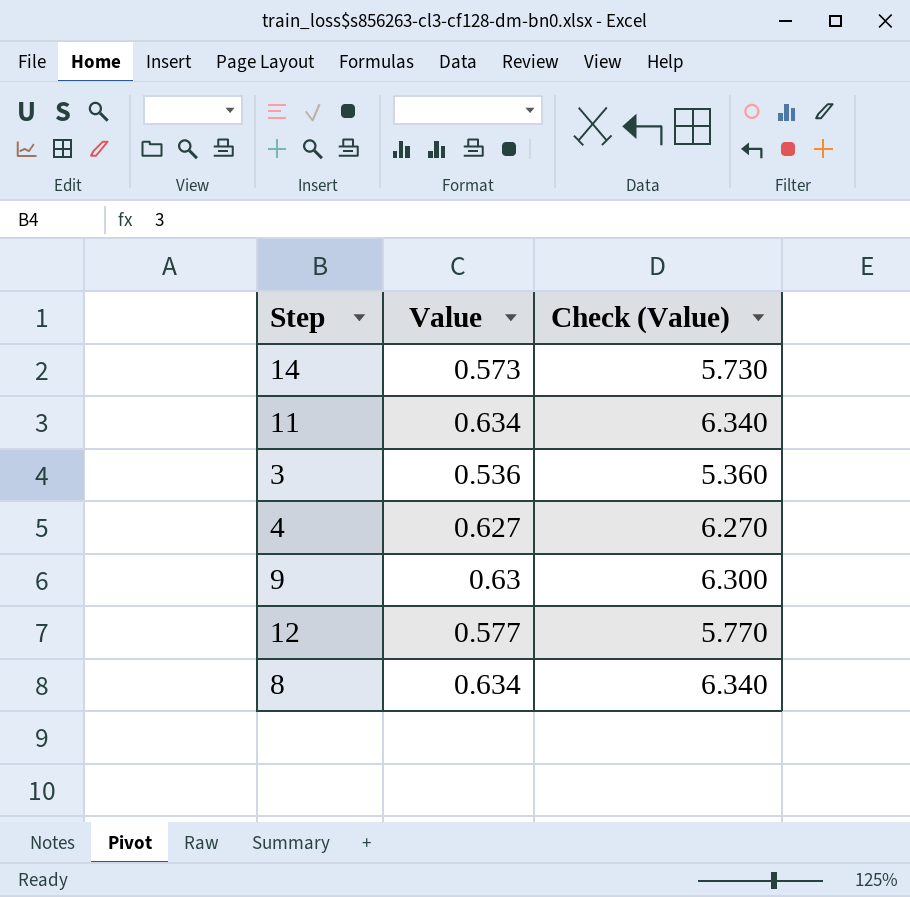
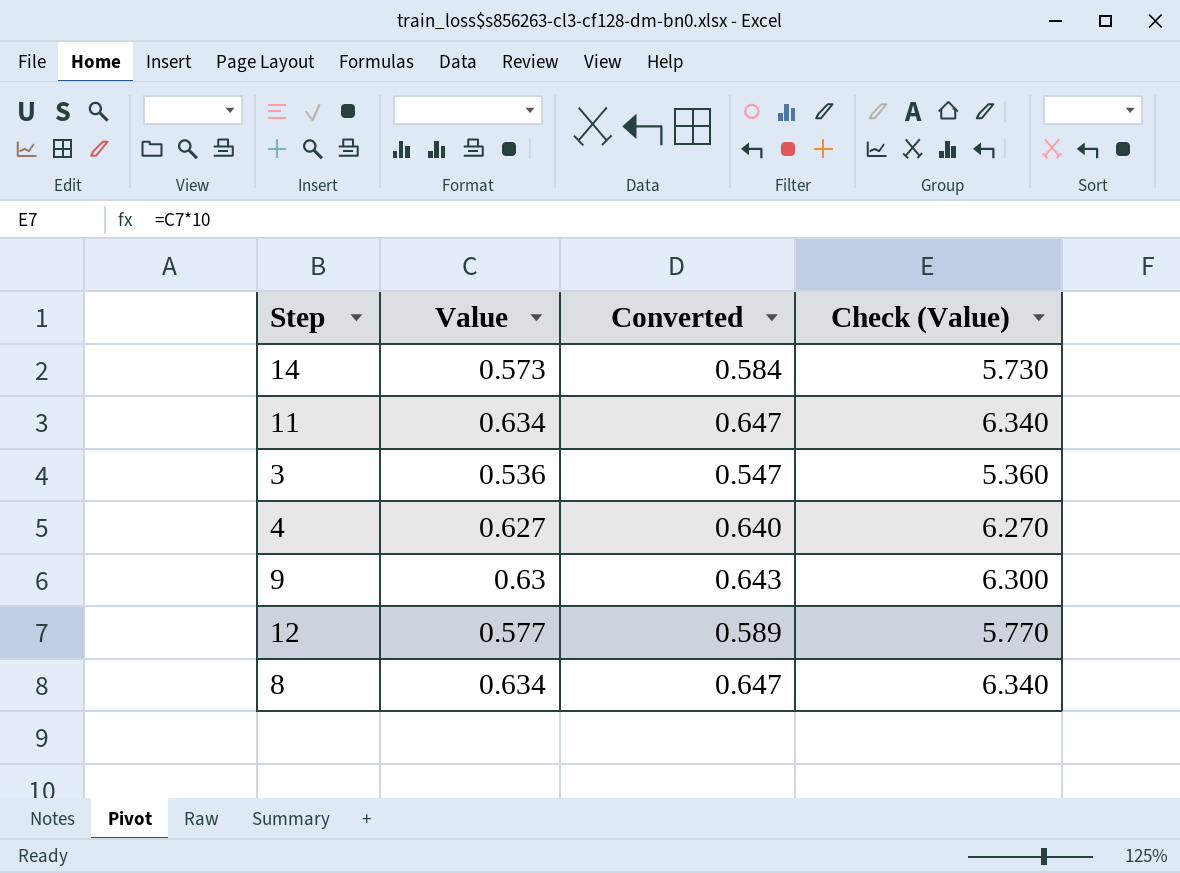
column Converted | formula: none -> [Value] * 1.02

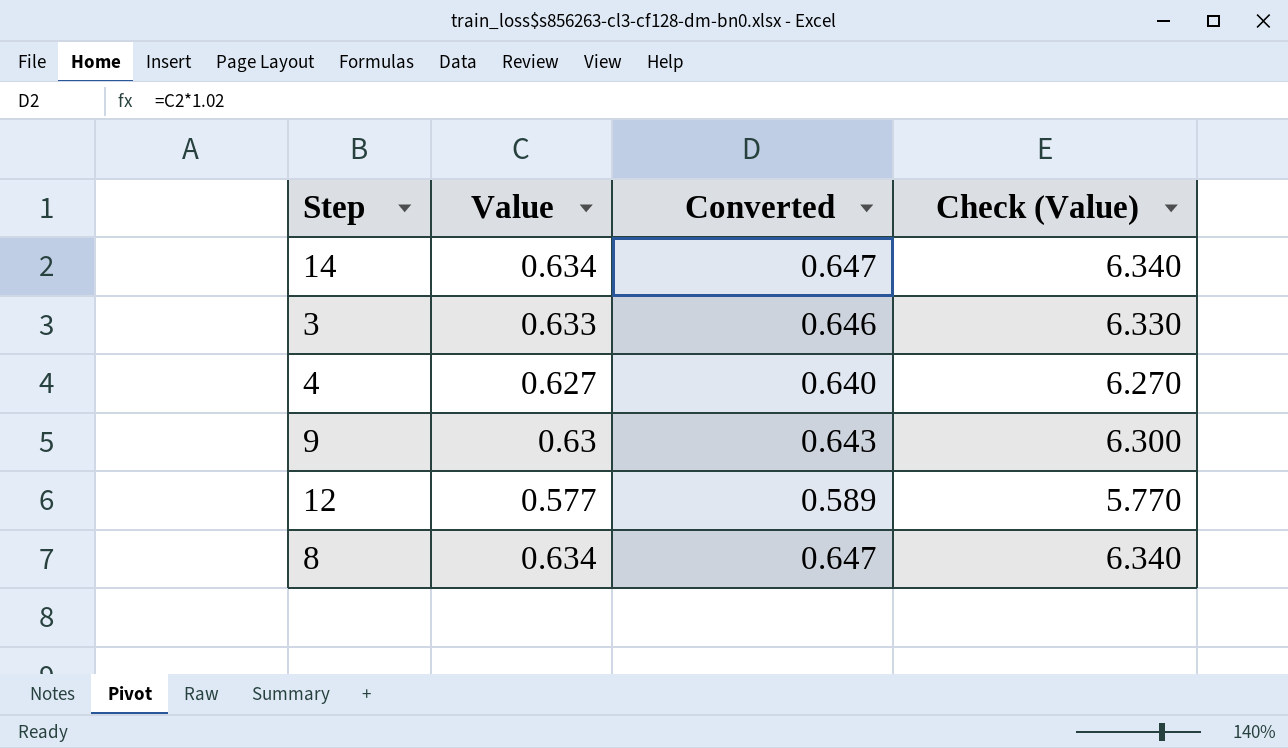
row 11: 0.634 | 0.647 | 6.340 -> none
14 | Value: 0.573 -> 0.634
14 | Converted: 0.584 -> 0.647
14 | Check (Value): 5.730 -> 6.340
3 | Value: 0.536 -> 0.633
3 | Converted: 0.547 -> 0.646
3 | Check (Value): 5.360 -> 6.330

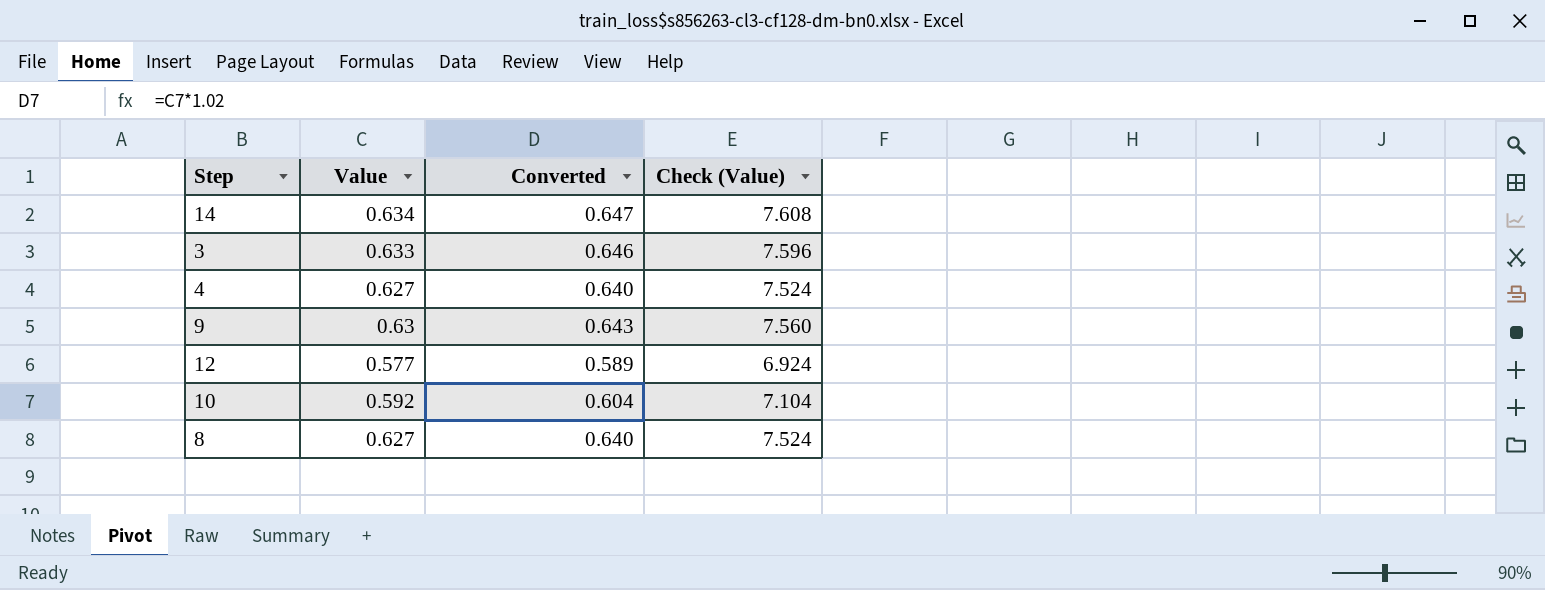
column Check (Value) | formula: [Value] * 10 -> [Value] * 12
row 10: none -> 0.592 | 0.604 | 7.104
8 | Value: 0.634 -> 0.627
8 | Converted: 0.647 -> 0.640

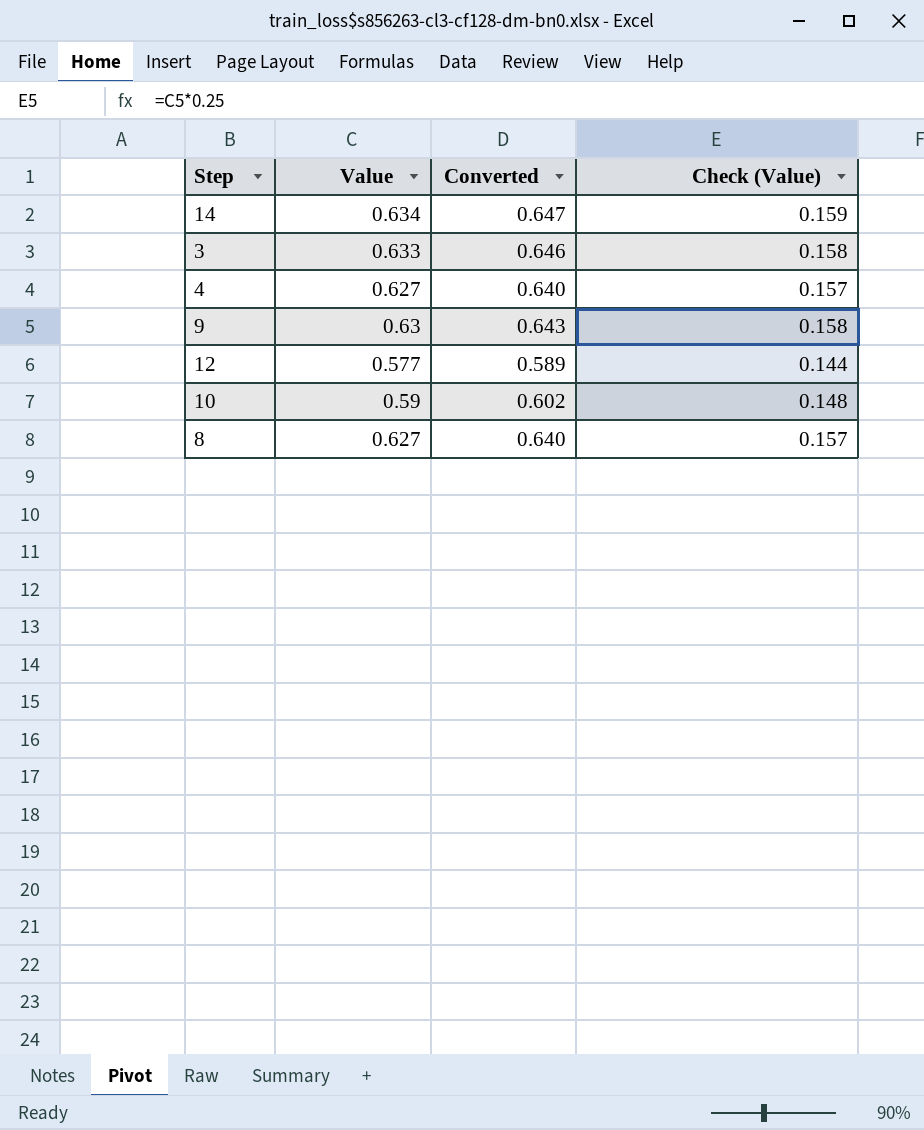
column Check (Value) | formula: [Value] * 12 -> [Value] * 0.25
10 | Value: 0.592 -> 0.59
10 | Converted: 0.604 -> 0.602

